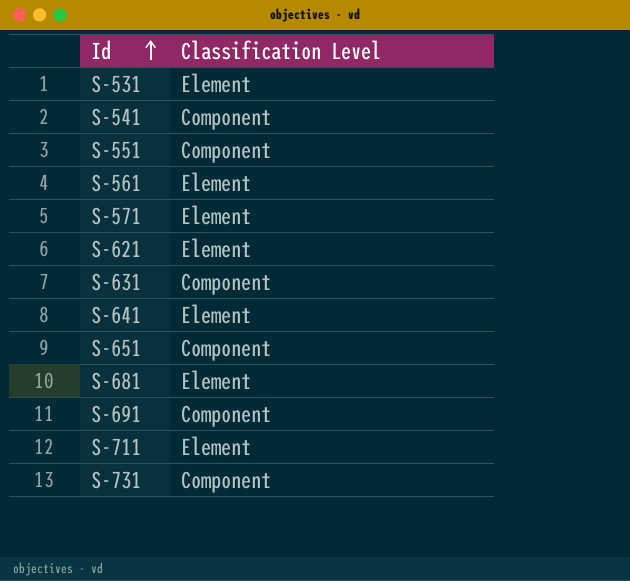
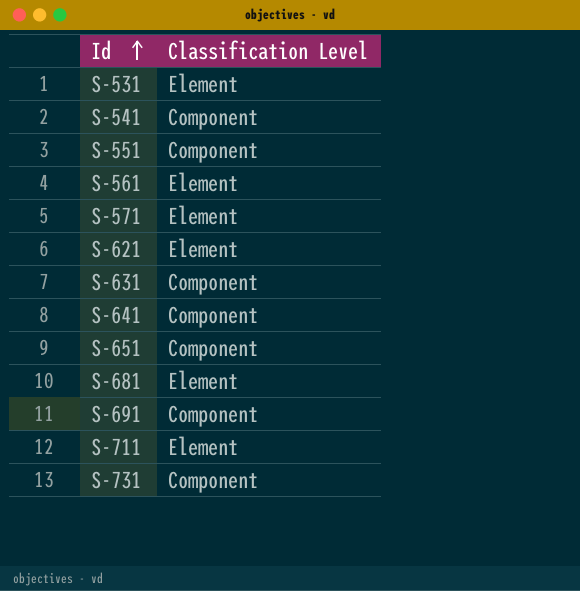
S-641 | Classification Level: Element -> Component

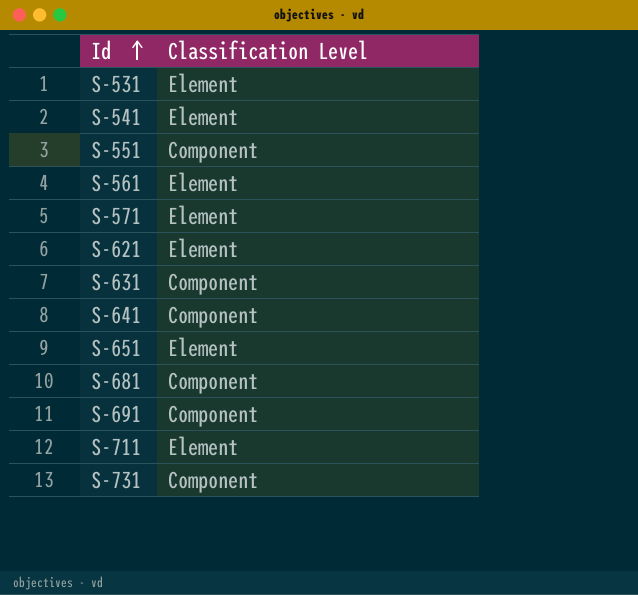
S-541 | Classification Level: Component -> Element
S-651 | Classification Level: Component -> Element
S-681 | Classification Level: Element -> Component

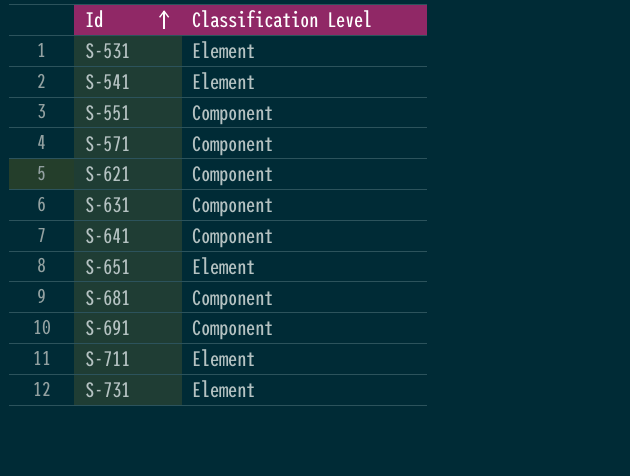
row S-561: Element -> none
S-571 | Classification Level: Element -> Component
S-621 | Classification Level: Element -> Component
S-731 | Classification Level: Component -> Element

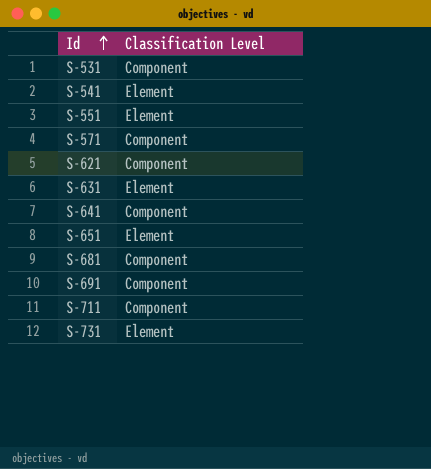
S-531 | Classification Level: Element -> Component
S-551 | Classification Level: Component -> Element
S-631 | Classification Level: Component -> Element
S-711 | Classification Level: Element -> Component

